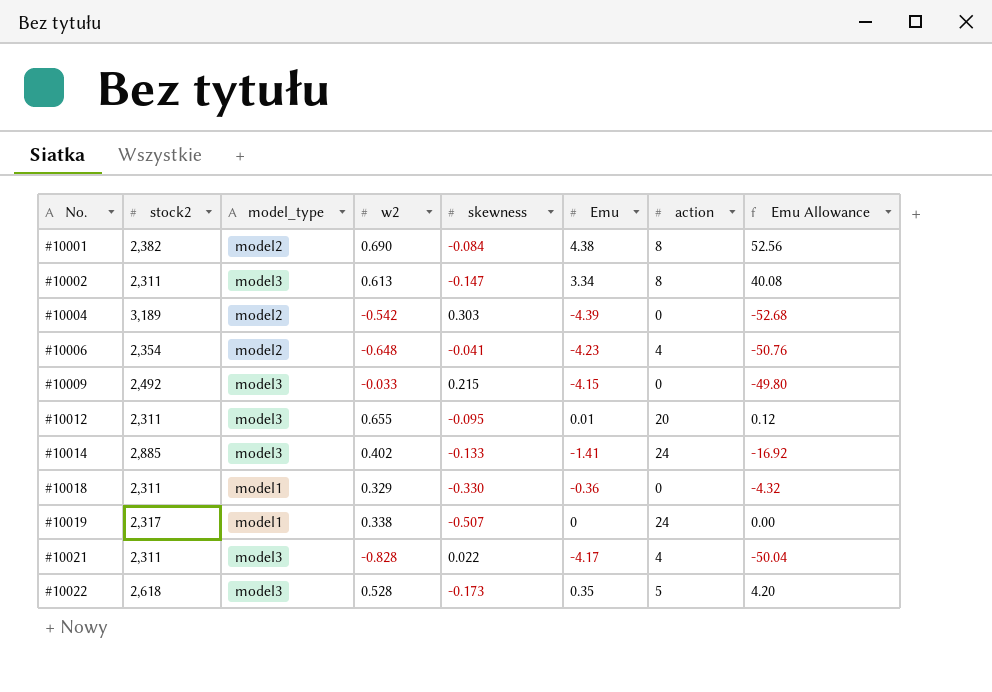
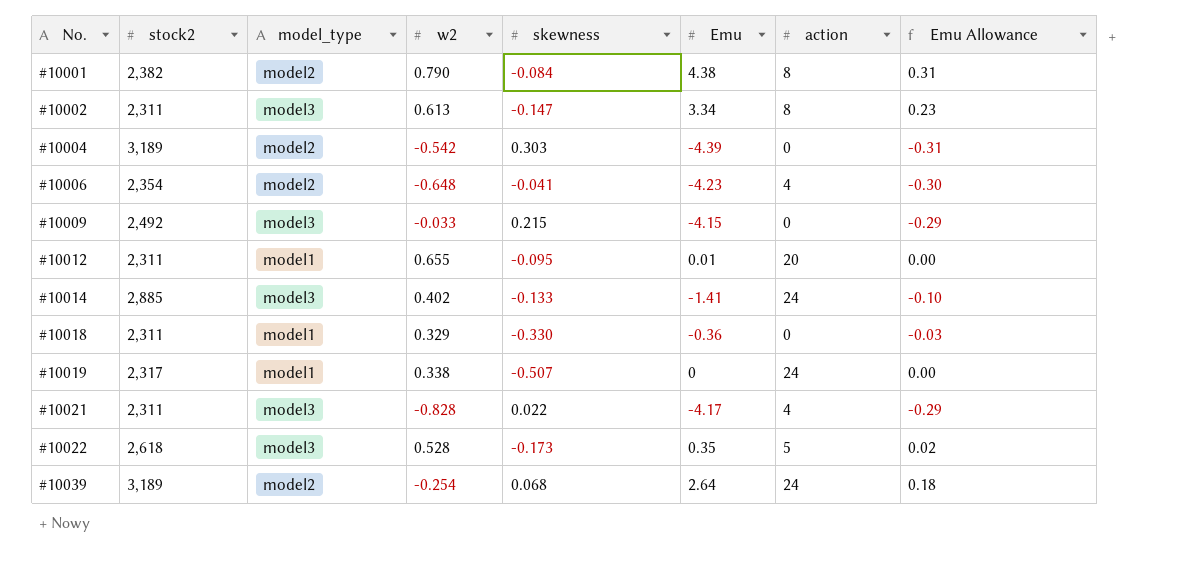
column Emu Allowance | formula: [Emu] * 12 -> [Emu] * 0.07
#10001 | w2: 0.690 -> 0.790
#10012 | model_type: model3 -> model1
row #10039: none -> 3,189 | model2 | -0.254 | 0.068 | 2.64 | 24 | 0.18

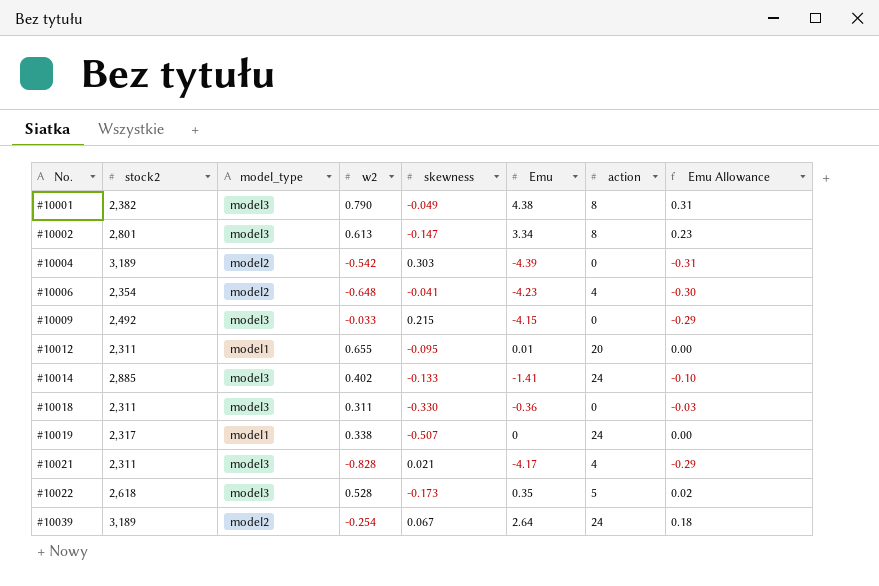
#10001 | model_type: model2 -> model3
#10001 | skewness: -0.084 -> -0.049
#10002 | stock2: 2,311 -> 2,801
#10018 | model_type: model1 -> model3
#10018 | w2: 0.329 -> 0.311
#10021 | skewness: 0.022 -> 0.021
#10039 | skewness: 0.068 -> 0.067

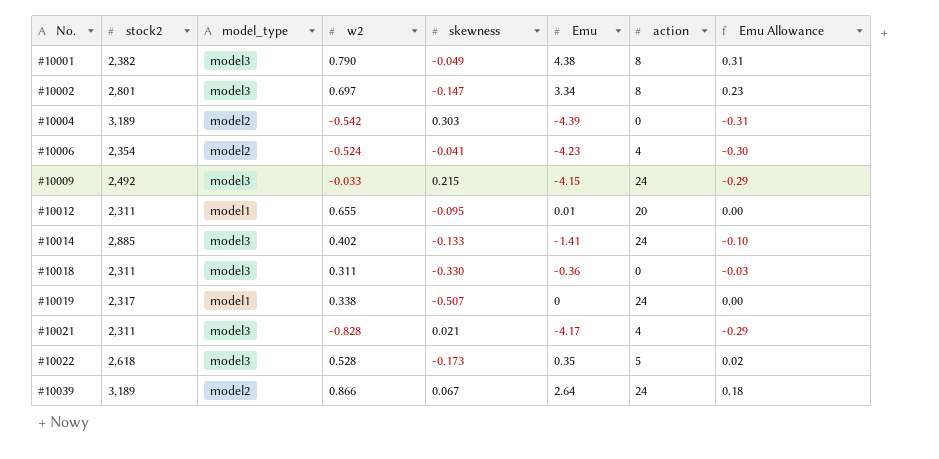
#10002 | w2: 0.613 -> 0.697
#10006 | w2: -0.648 -> -0.524
#10009 | action: 0 -> 24
#10039 | w2: -0.254 -> 0.866

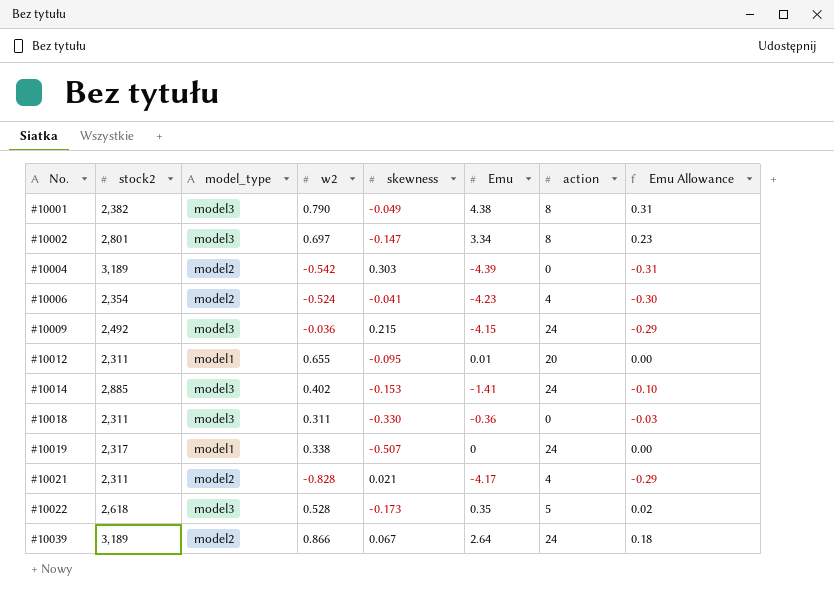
#10009 | w2: -0.033 -> -0.036
#10014 | skewness: -0.133 -> -0.153
#10021 | model_type: model3 -> model2

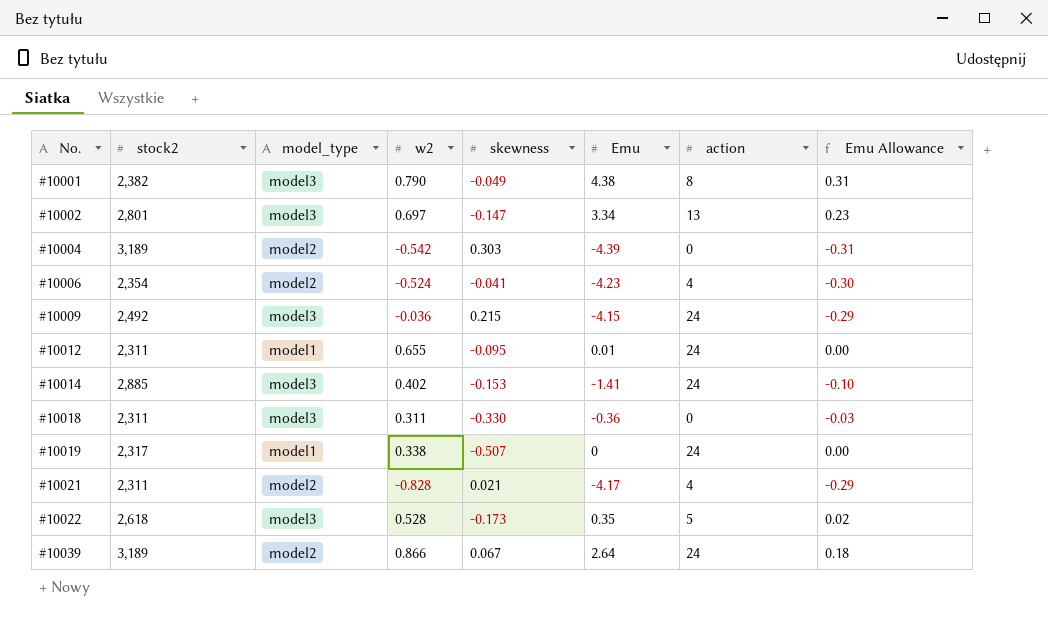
#10002 | action: 8 -> 13
#10012 | action: 20 -> 24

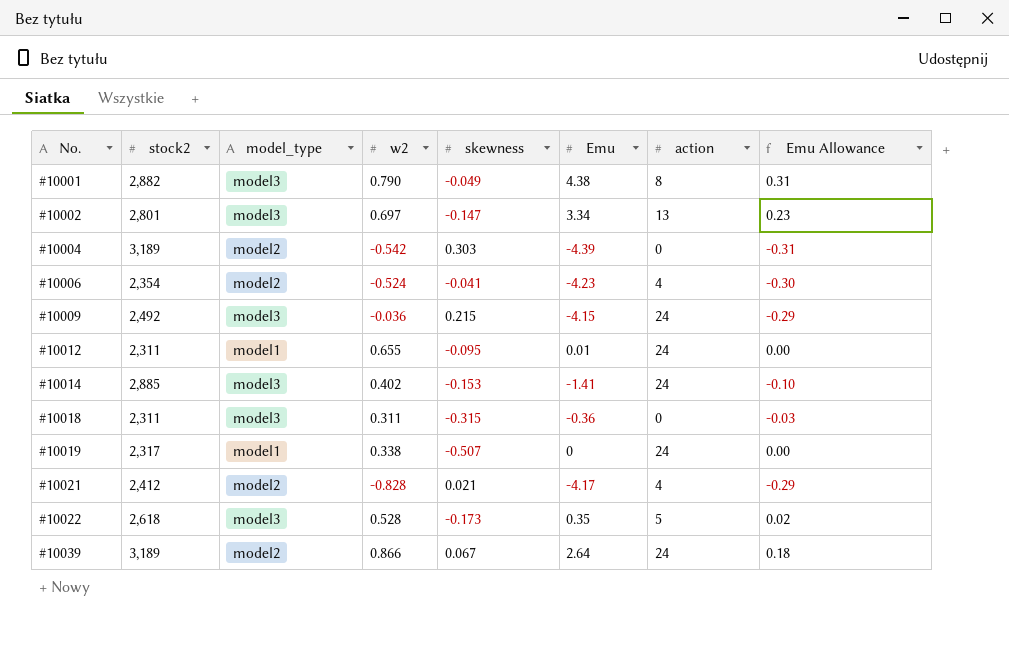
#10001 | stock2: 2,382 -> 2,882
#10018 | skewness: -0.330 -> -0.315
#10021 | stock2: 2,311 -> 2,412

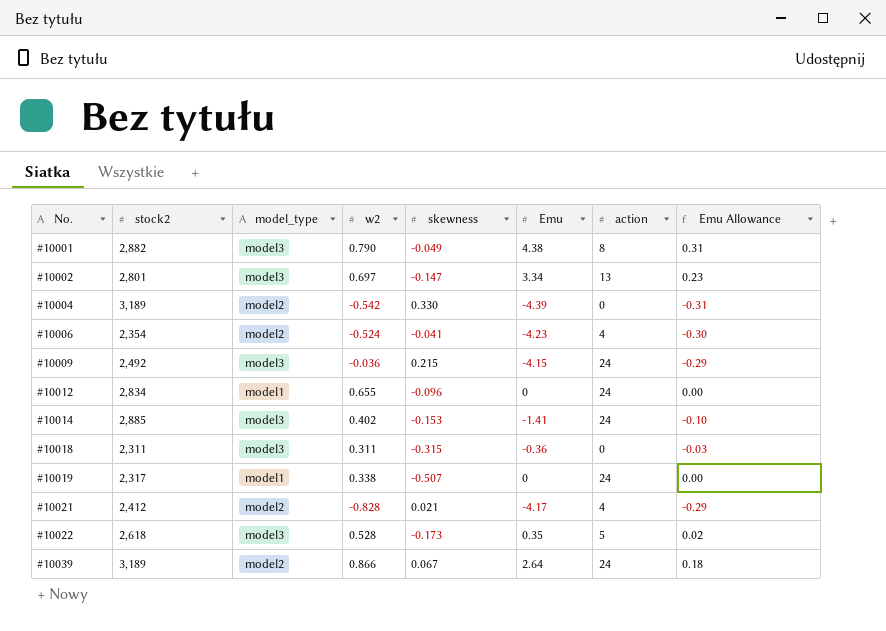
#10004 | skewness: 0.303 -> 0.330
#10012 | stock2: 2,311 -> 2,834
#10012 | skewness: -0.095 -> -0.096
#10012 | Emu: 0.01 -> 0

